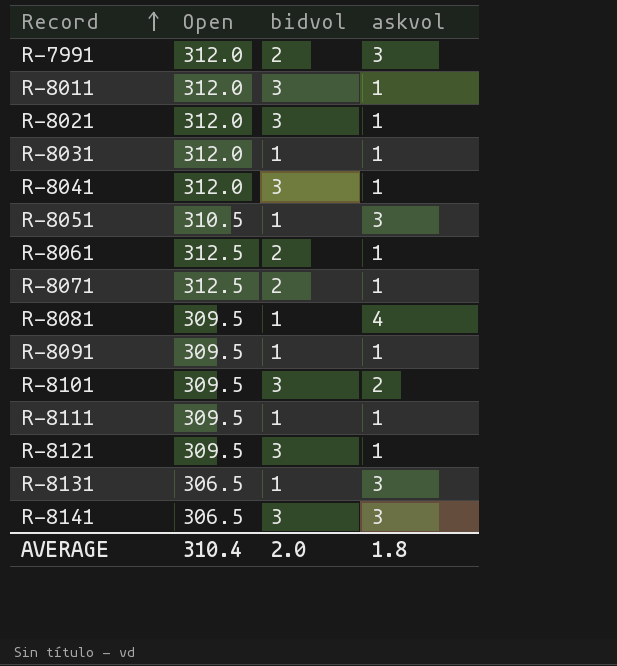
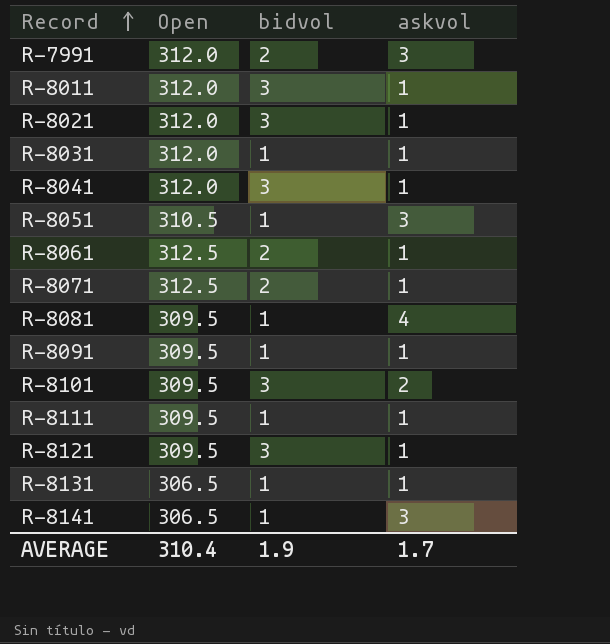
R-8131 | askvol: 3 -> 1
R-8141 | bidvol: 3 -> 1
AVERAGE | bidvol: 2.0 -> 1.9
AVERAGE | askvol: 1.8 -> 1.7

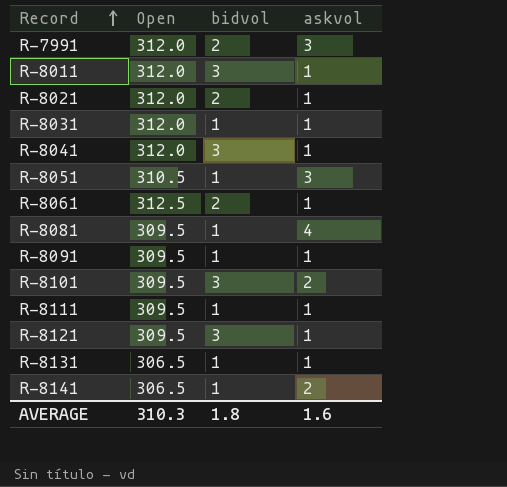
row R-8071: 312.5 | 2 | 1 -> none
R-8021 | bidvol: 3 -> 2
R-8141 | askvol: 3 -> 2
AVERAGE | Open: 310.4 -> 310.3
AVERAGE | bidvol: 1.9 -> 1.8
AVERAGE | askvol: 1.7 -> 1.6

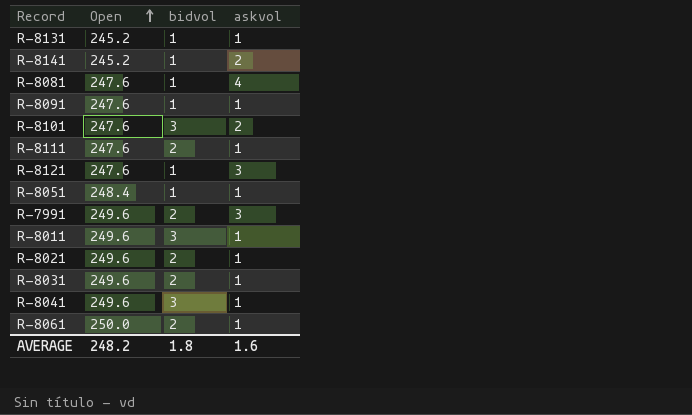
row order: Record ascending -> Open ascending
R-8131 | Open: 306.5 -> 245.2
R-8141 | Open: 306.5 -> 245.2
R-8081 | Open: 309.5 -> 247.6
R-8091 | Open: 309.5 -> 247.6
R-8101 | Open: 309.5 -> 247.6
R-8111 | Open: 309.5 -> 247.6
R-8111 | bidvol: 1 -> 2
R-8121 | Open: 309.5 -> 247.6
R-8121 | bidvol: 3 -> 1
R-8121 | askvol: 1 -> 3
R-8051 | Open: 310.5 -> 248.4
R-8051 | askvol: 3 -> 1
R-7991 | Open: 312.0 -> 249.6
R-8011 | Open: 312.0 -> 249.6
R-8021 | Open: 312.0 -> 249.6
R-8031 | Open: 312.0 -> 249.6
R-8031 | bidvol: 1 -> 2
R-8041 | Open: 312.0 -> 249.6
R-8061 | Open: 312.5 -> 250.0
AVERAGE | Open: 310.3 -> 248.2

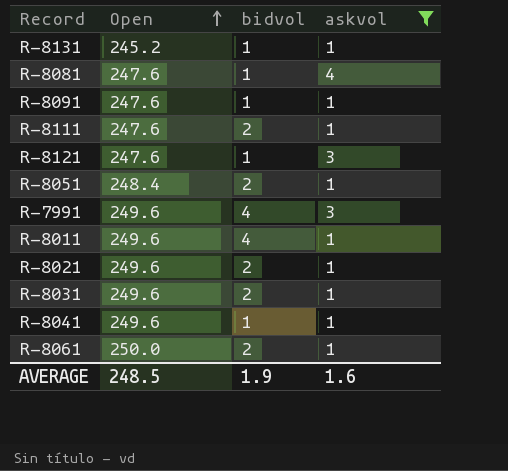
filter: none -> askvol != 2
R-8051 | bidvol: 1 -> 2
R-7991 | bidvol: 2 -> 4
R-8011 | bidvol: 3 -> 4
R-8041 | bidvol: 3 -> 1
AVERAGE | Open: 248.2 -> 248.5
AVERAGE | bidvol: 1.8 -> 1.9

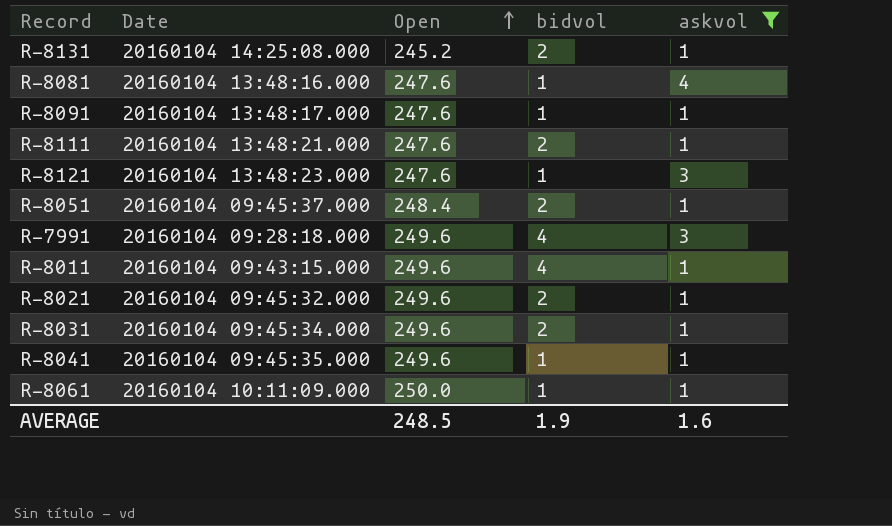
column Date | position: none -> 2
R-8131 | bidvol: 1 -> 2
R-8061 | bidvol: 2 -> 1

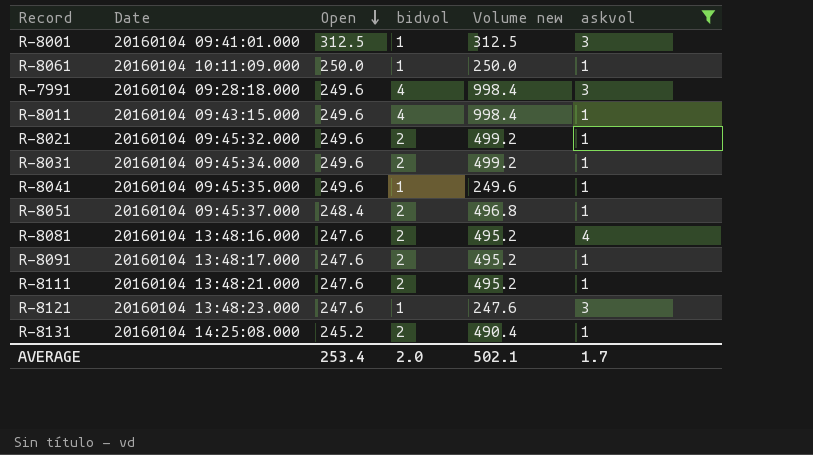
row order: Open ascending -> Open descending
column Volume new | formula: none -> [Open] * [bidvol]
row R-8001: none -> 20160104 09:41:01.000 | 312.5 | 1 | 312.5 | 3
R-8081 | bidvol: 1 -> 2
R-8091 | bidvol: 1 -> 2
AVERAGE | Open: 248.5 -> 253.4
AVERAGE | bidvol: 1.9 -> 2.0
AVERAGE | askvol: 1.6 -> 1.7

